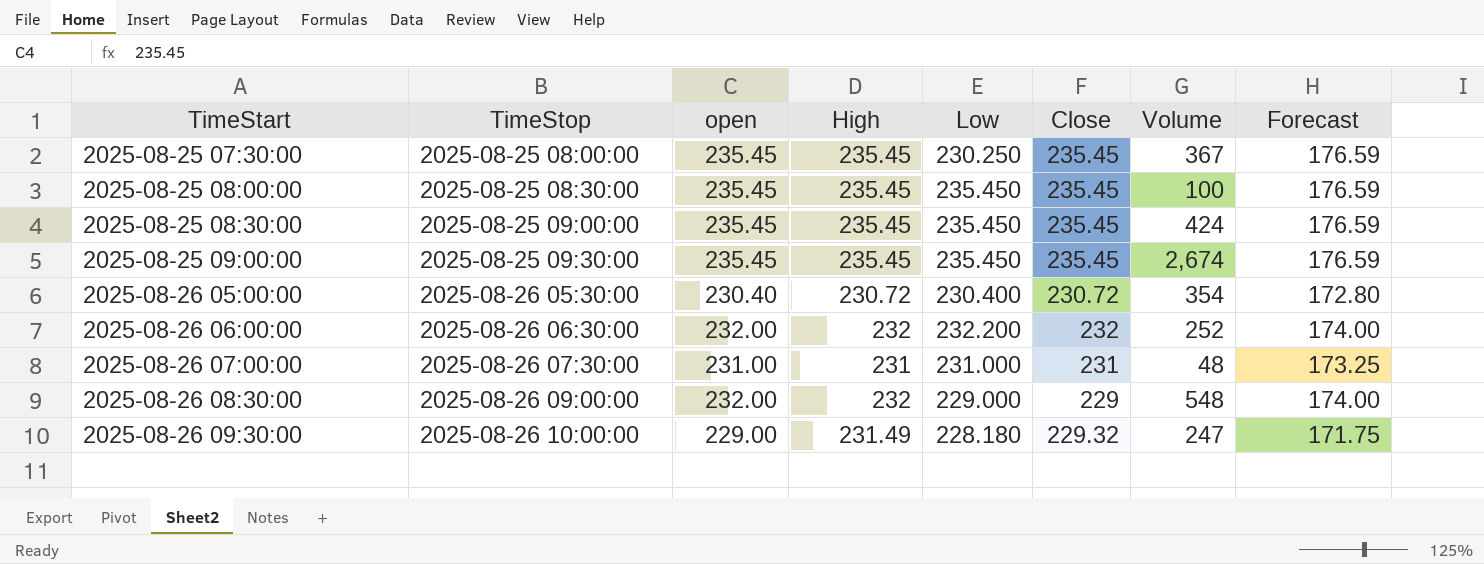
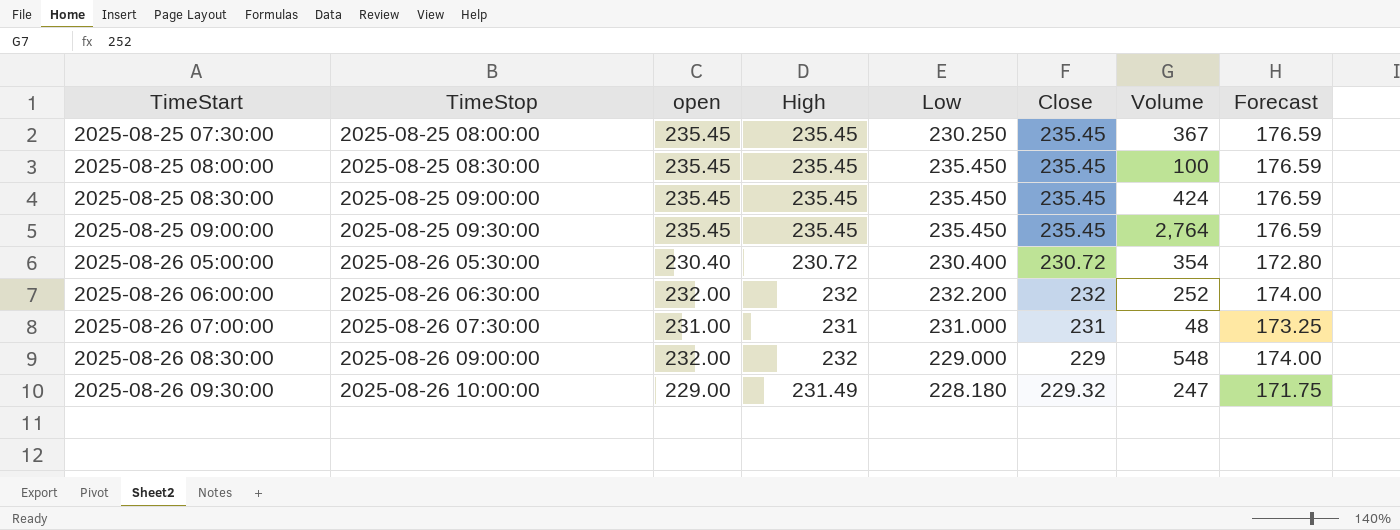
2025-08-25 09:00:00 | Volume: 2,674 -> 2,764

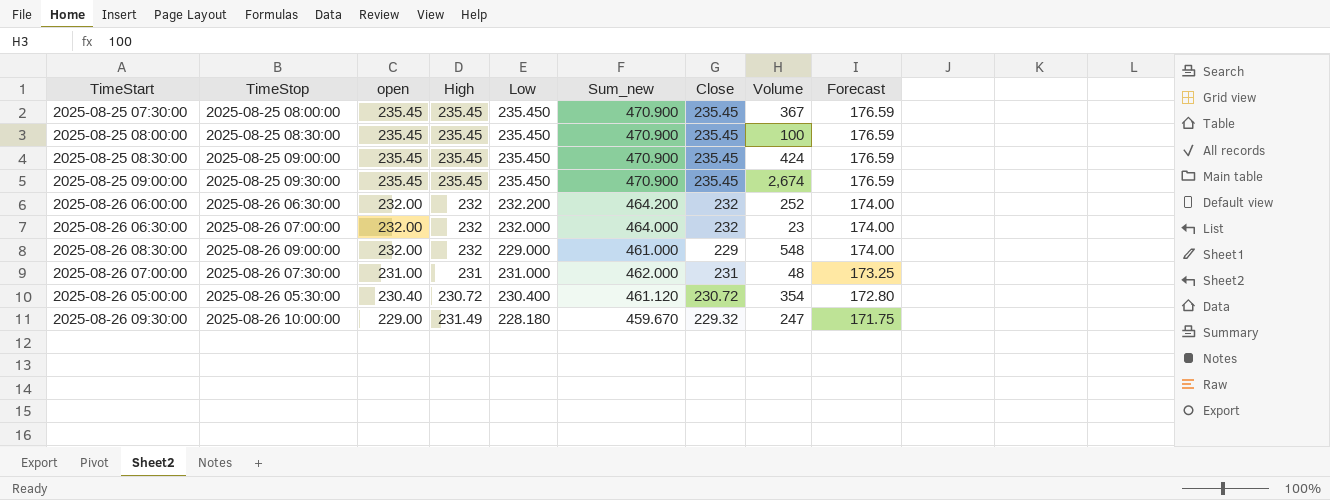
row order: TimeStart ascending -> open descending
column Sum_new | formula: none -> [High] + [Low]
2025-08-25 07:30:00 | Low: 230.250 -> 235.450
2025-08-25 09:00:00 | Volume: 2,764 -> 2,674
row 2025-08-26 06:30:00: none -> 2025-08-26 07:00:00 | 232.00 | 232 | 232.000 | 464.000 | 232 | 23 | 174.00

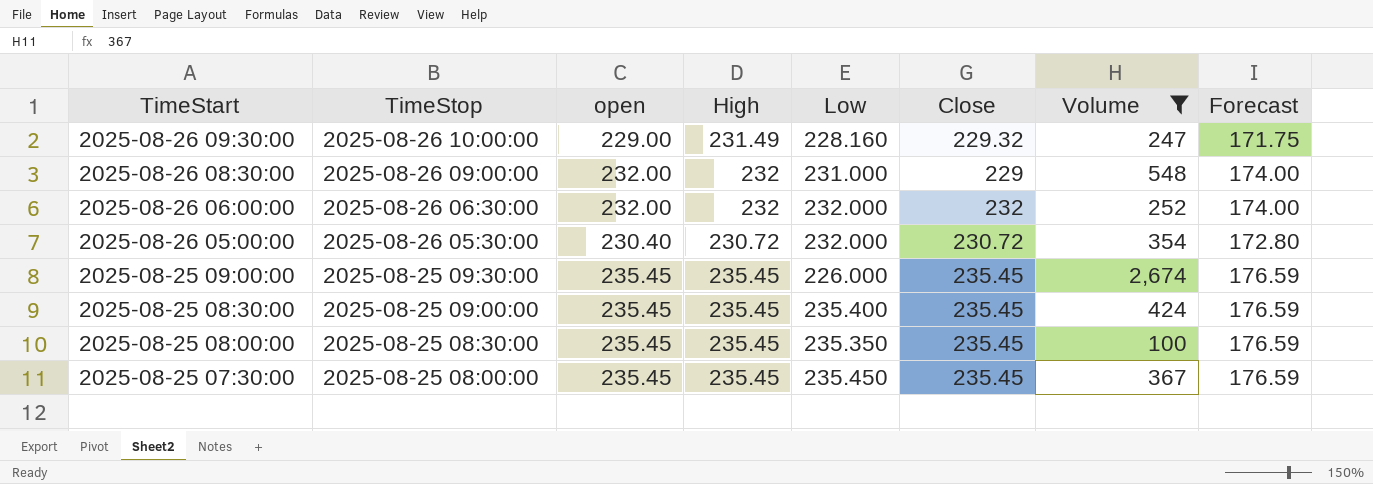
filter: none -> Volume >= 100
row order: open descending -> TimeStart descending
column Sum_new | formula: [High] + [Low] -> none
2025-08-26 09:30:00 | Low: 228.180 -> 228.160
2025-08-26 08:30:00 | Low: 229.000 -> 231.000
2025-08-26 06:00:00 | Low: 232.200 -> 232.000
2025-08-26 05:00:00 | Low: 230.400 -> 232.000
2025-08-25 09:00:00 | Low: 235.450 -> 226.000
2025-08-25 08:30:00 | Low: 235.450 -> 235.400
2025-08-25 08:00:00 | Low: 235.450 -> 235.350

